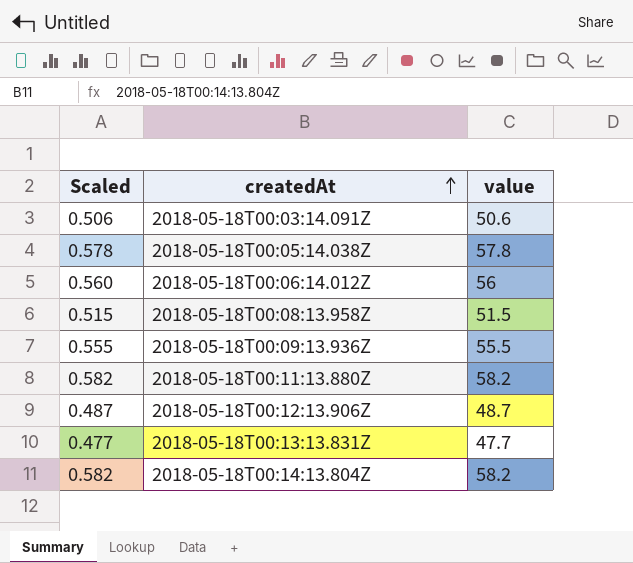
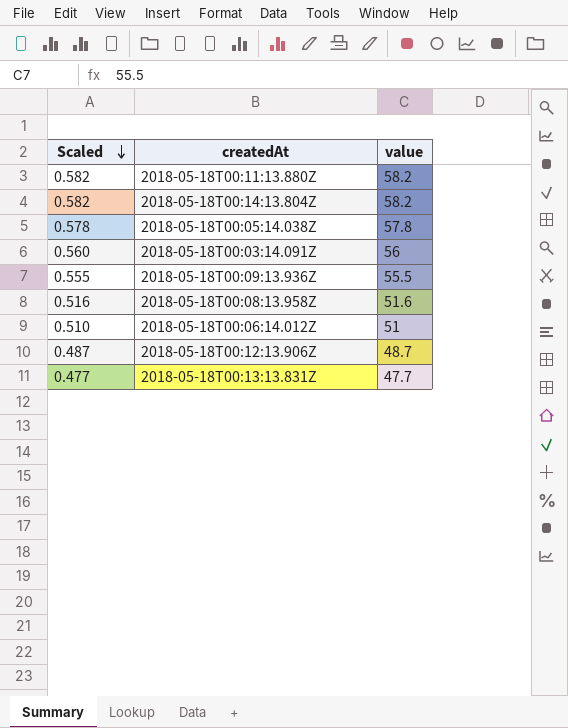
row order: createdAt ascending -> Scaled descending
2018-05-18T00:03:14.091Z | Scaled: 0.506 -> 0.560
2018-05-18T00:03:14.091Z | value: 50.6 -> 56
2018-05-18T00:08:13.958Z | Scaled: 0.515 -> 0.516
2018-05-18T00:08:13.958Z | value: 51.5 -> 51.6
2018-05-18T00:06:14.012Z | Scaled: 0.560 -> 0.510
2018-05-18T00:06:14.012Z | value: 56 -> 51

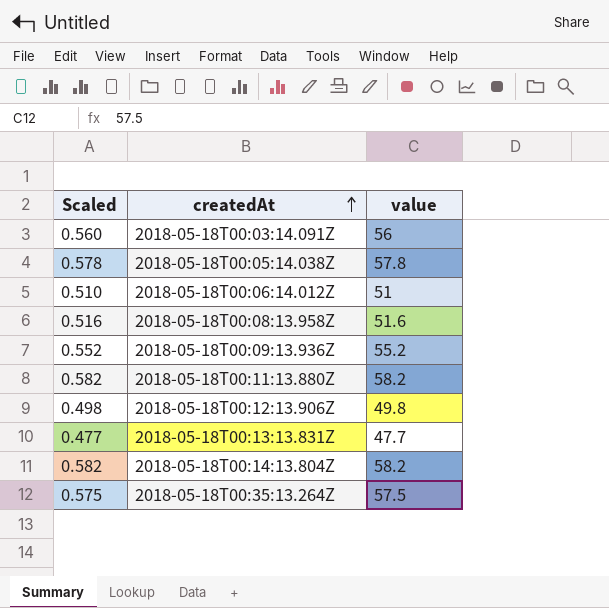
row order: Scaled descending -> createdAt ascending
2018-05-18T00:09:13.936Z | Scaled: 0.555 -> 0.552
2018-05-18T00:09:13.936Z | value: 55.5 -> 55.2
2018-05-18T00:12:13.906Z | Scaled: 0.487 -> 0.498
2018-05-18T00:12:13.906Z | value: 48.7 -> 49.8
row 2018-05-18T00:35:13.264Z: none -> 0.575 | 57.5

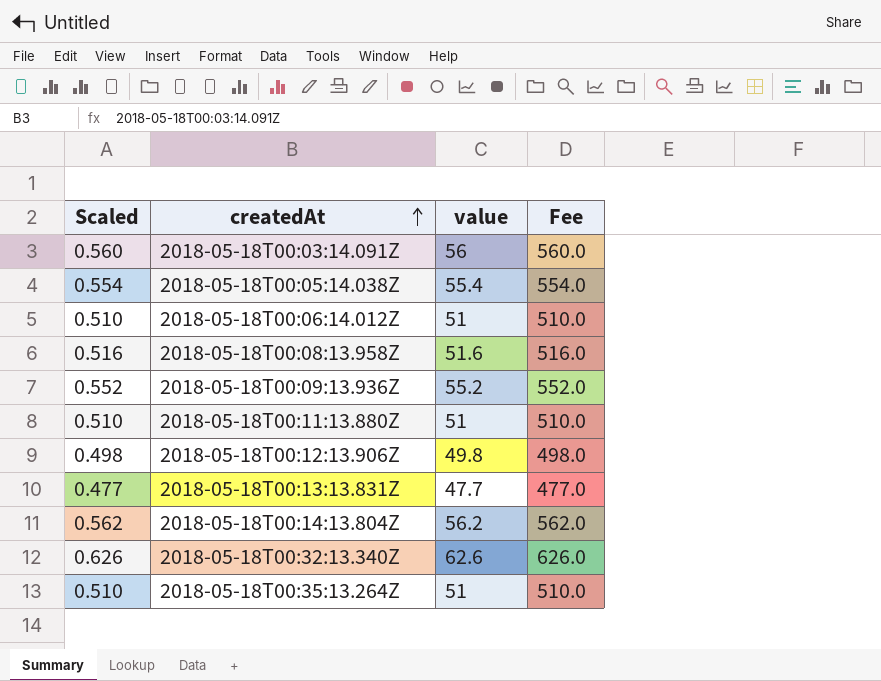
column Fee | formula: none -> [value] * 10
2018-05-18T00:05:14.038Z | Scaled: 0.578 -> 0.554
2018-05-18T00:05:14.038Z | value: 57.8 -> 55.4
2018-05-18T00:11:13.880Z | Scaled: 0.582 -> 0.510
2018-05-18T00:11:13.880Z | value: 58.2 -> 51
2018-05-18T00:14:13.804Z | Scaled: 0.582 -> 0.562
2018-05-18T00:14:13.804Z | value: 58.2 -> 56.2
row 2018-05-18T00:32:13.340Z: none -> 0.626 | 62.6 | 626.0
2018-05-18T00:35:13.264Z | Scaled: 0.575 -> 0.510
2018-05-18T00:35:13.264Z | value: 57.5 -> 51

